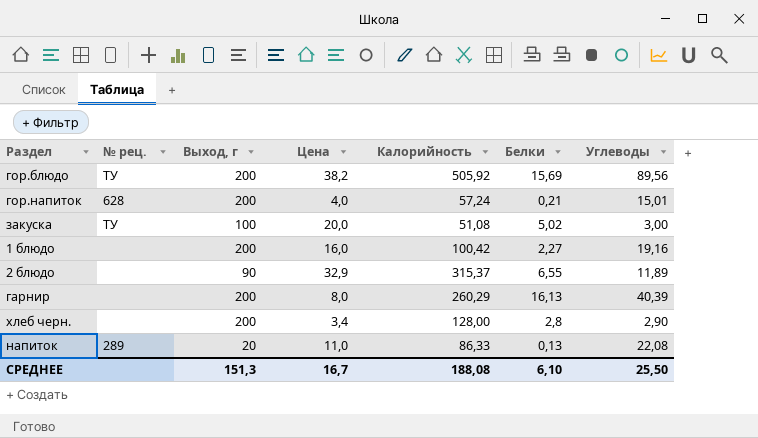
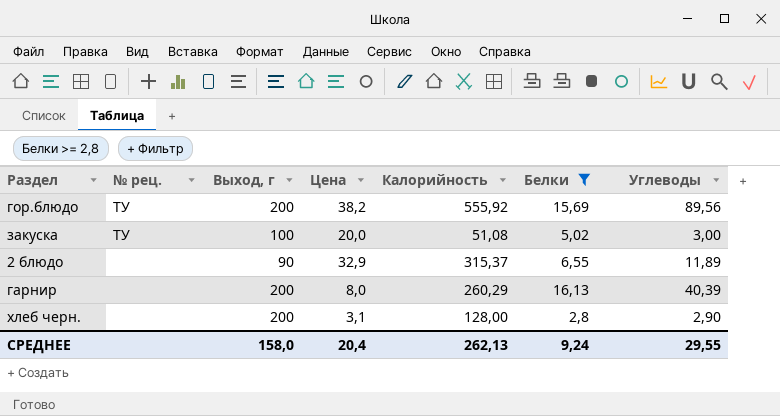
filter: none -> Белки >= 2,8
гор.блюдо | Калорийность: 505,92 -> 555,92
хлеб черн. | Цена: 3,4 -> 3,1
СРЕДНЕЕ | Выход, г: 151,3 -> 158,0
СРЕДНЕЕ | Цена: 16,7 -> 20,4
СРЕДНЕЕ | Калорийность: 188,08 -> 262,13
СРЕДНЕЕ | Белки: 6,10 -> 9,24
СРЕДНЕЕ | Углеводы: 25,50 -> 29,55

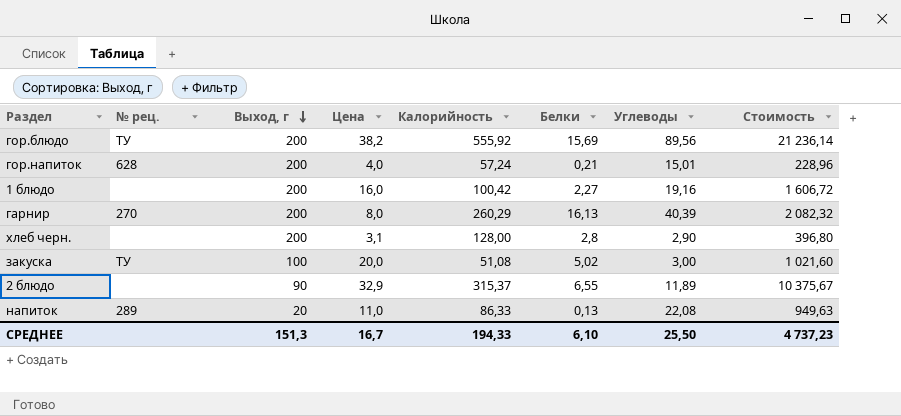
filter: Белки >= 2,8 -> none
row order: none -> Выход, г descending
column Стоимость | formula: none -> [Цена] * [Калорийность]
гарнир | № рец.: none -> 270
СРЕДНЕЕ | Выход, г: 158,0 -> 151,3
СРЕДНЕЕ | Цена: 20,4 -> 16,7
СРЕДНЕЕ | Калорийность: 262,13 -> 194,33
СРЕДНЕЕ | Белки: 9,24 -> 6,10
СРЕДНЕЕ | Углеводы: 29,55 -> 25,50

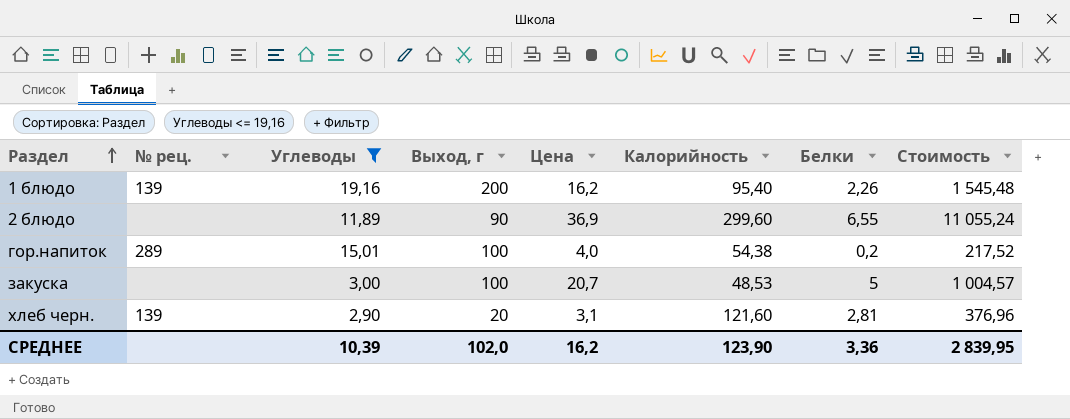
filter: none -> Углеводы <= 19,16
row order: Выход, г descending -> Раздел ascending
column Углеводы | position: 7 -> 3
1 блюдо | № рец.: none -> 139
1 блюдо | Цена: 16,0 -> 16,2
1 блюдо | Калорийность: 100,42 -> 95,40
1 блюдо | Белки: 2,27 -> 2,26
1 блюдо | Стоимость: 1 606,72 -> 1 545,48
2 блюдо | Цена: 32,9 -> 36,9
2 блюдо | Калорийность: 315,37 -> 299,60
2 блюдо | Стоимость: 10 375,67 -> 11 055,24
гор.напиток | № рец.: 628 -> 289
гор.напиток | Выход, г: 200 -> 100
гор.напиток | Калорийность: 57,24 -> 54,38
гор.напиток | Белки: 0,21 -> 0,2
гор.напиток | Стоимость: 228,96 -> 217,52
закуска | № рец.: ТУ -> none
закуска | Цена: 20,0 -> 20,7
закуска | Калорийность: 51,08 -> 48,53
закуска | Белки: 5,02 -> 5
закуска | Стоимость: 1 021,60 -> 1 004,57
хлеб черн. | № рец.: none -> 139
хлеб черн. | Выход, г: 200 -> 20
хлеб черн. | Калорийность: 128,00 -> 121,60
хлеб черн. | Белки: 2,8 -> 2,81
хлеб черн. | Стоимость: 396,80 -> 376,96
СРЕДНЕЕ | Углеводы: 25,50 -> 10,39
СРЕДНЕЕ | Выход, г: 151,3 -> 102,0
СРЕДНЕЕ | Цена: 16,7 -> 16,2
СРЕДНЕЕ | Калорийность: 194,33 -> 123,90
СРЕДНЕЕ | Белки: 6,10 -> 3,36
СРЕДНЕЕ | Стоимость: 4 737,23 -> 2 839,95

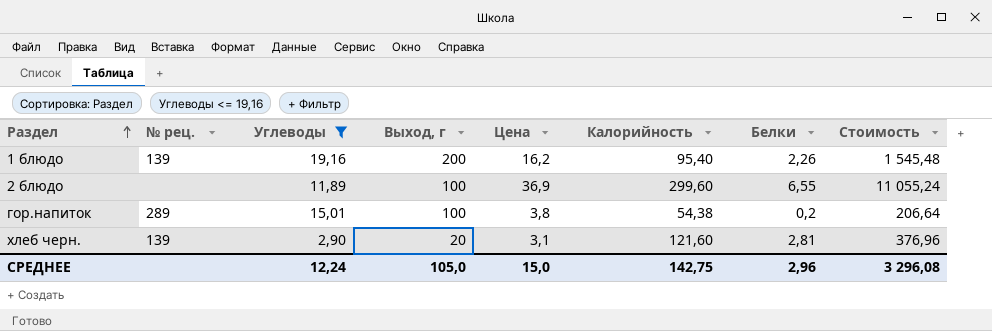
row закуска: none | 3,00 | 100 | 20,7 | 48,53 | 5 | 1 004,57 -> none
2 блюдо | Выход, г: 90 -> 100
гор.напиток | Цена: 4,0 -> 3,8
гор.напиток | Стоимость: 217,52 -> 206,64
СРЕДНЕЕ | Углеводы: 10,39 -> 12,24
СРЕДНЕЕ | Выход, г: 102,0 -> 105,0
СРЕДНЕЕ | Цена: 16,2 -> 15,0
СРЕДНЕЕ | Калорийность: 123,90 -> 142,75
СРЕДНЕЕ | Белки: 3,36 -> 2,96
СРЕДНЕЕ | Стоимость: 2 839,95 -> 3 296,08

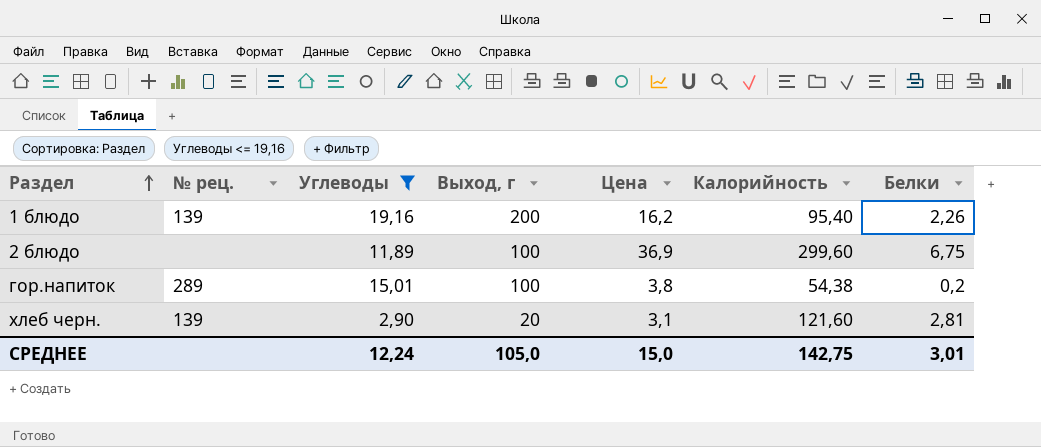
column Стоимость | formula: [Цена] * [Калорийность] -> none
2 блюдо | Белки: 6,55 -> 6,75
СРЕДНЕЕ | Белки: 2,96 -> 3,01

